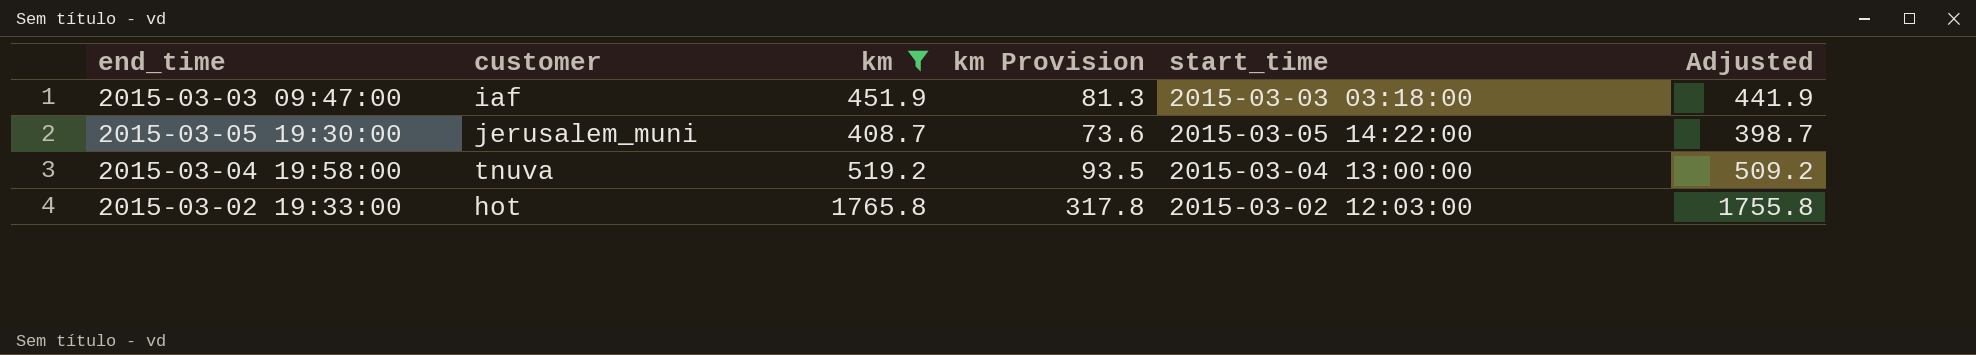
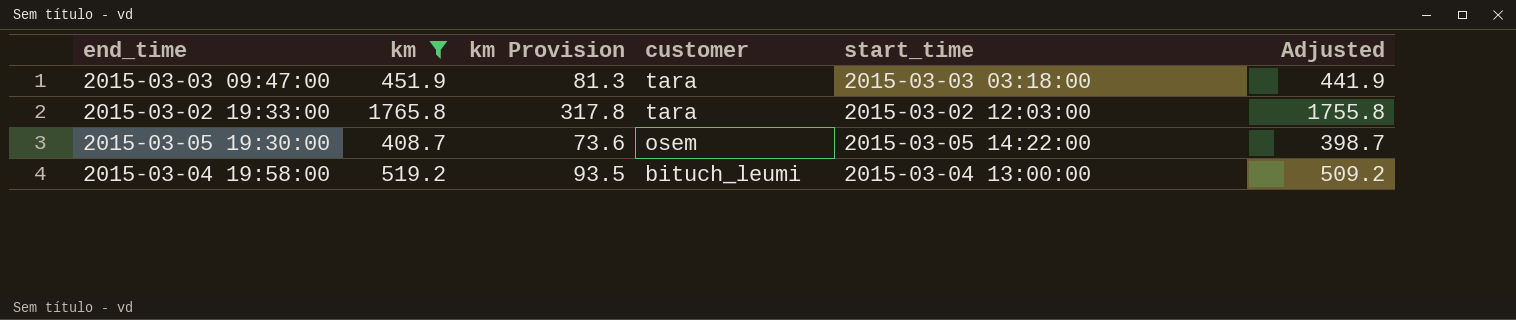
row order: none -> customer descending
column customer | position: 2 -> 4
2015-03-03 09:47:00 | customer: iaf -> tara
2015-03-02 19:33:00 | customer: hot -> tara
2015-03-05 19:30:00 | customer: jerusalem_muni -> osem
2015-03-04 19:58:00 | customer: tnuva -> bituch_leumi

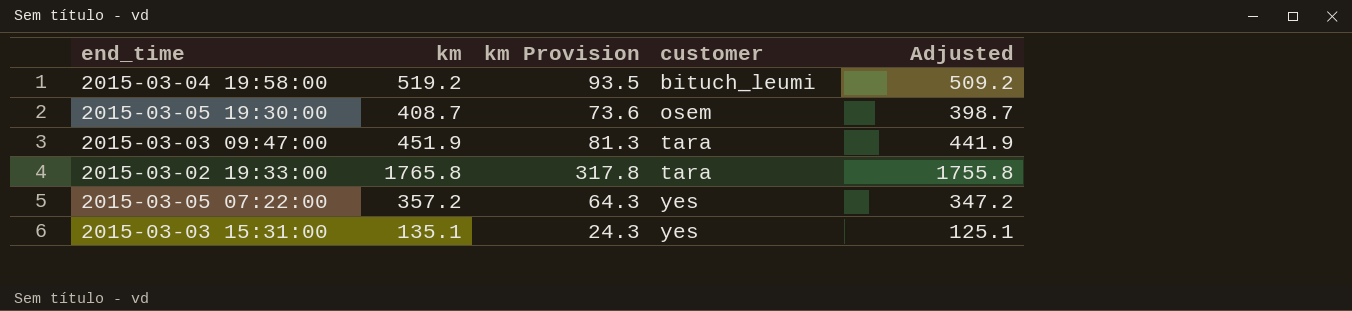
filter: km >= 408.7 -> none
row order: customer descending -> customer ascending
column start_time | position: 5 -> none

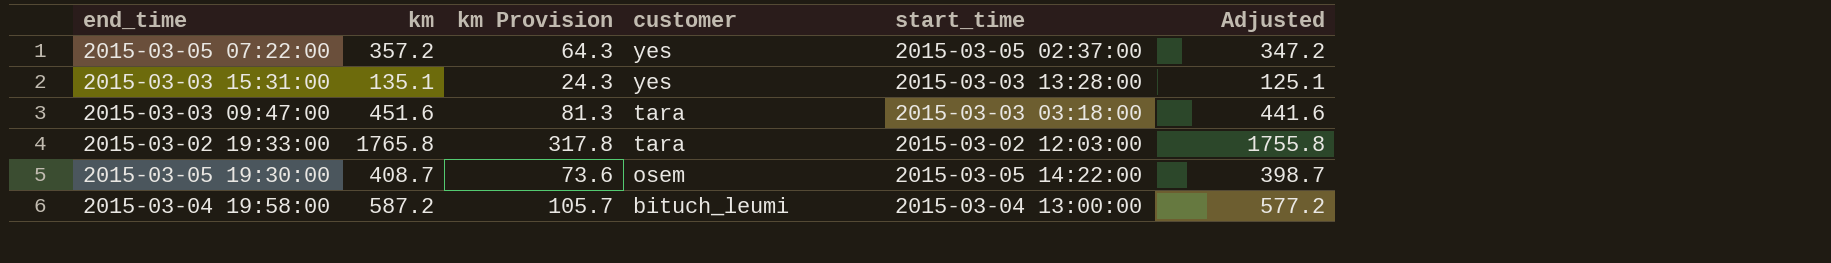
row order: customer ascending -> customer descending
column start_time | position: none -> 5
2015-03-03 09:47:00 | km: 451.9 -> 451.6
2015-03-03 09:47:00 | Adjusted: 441.9 -> 441.6
2015-03-04 19:58:00 | km: 519.2 -> 587.2
2015-03-04 19:58:00 | km Provision: 93.5 -> 105.7
2015-03-04 19:58:00 | Adjusted: 509.2 -> 577.2

